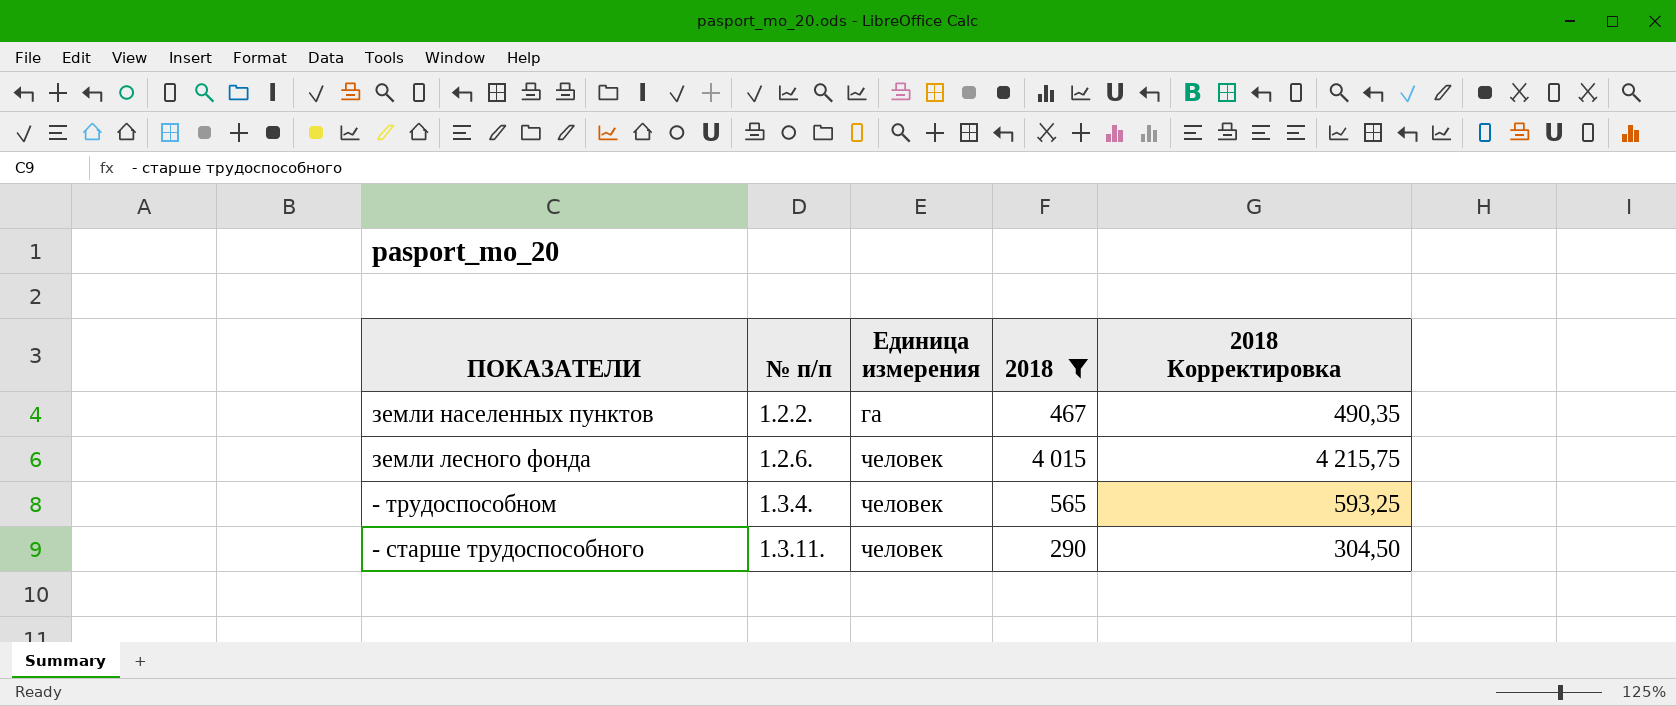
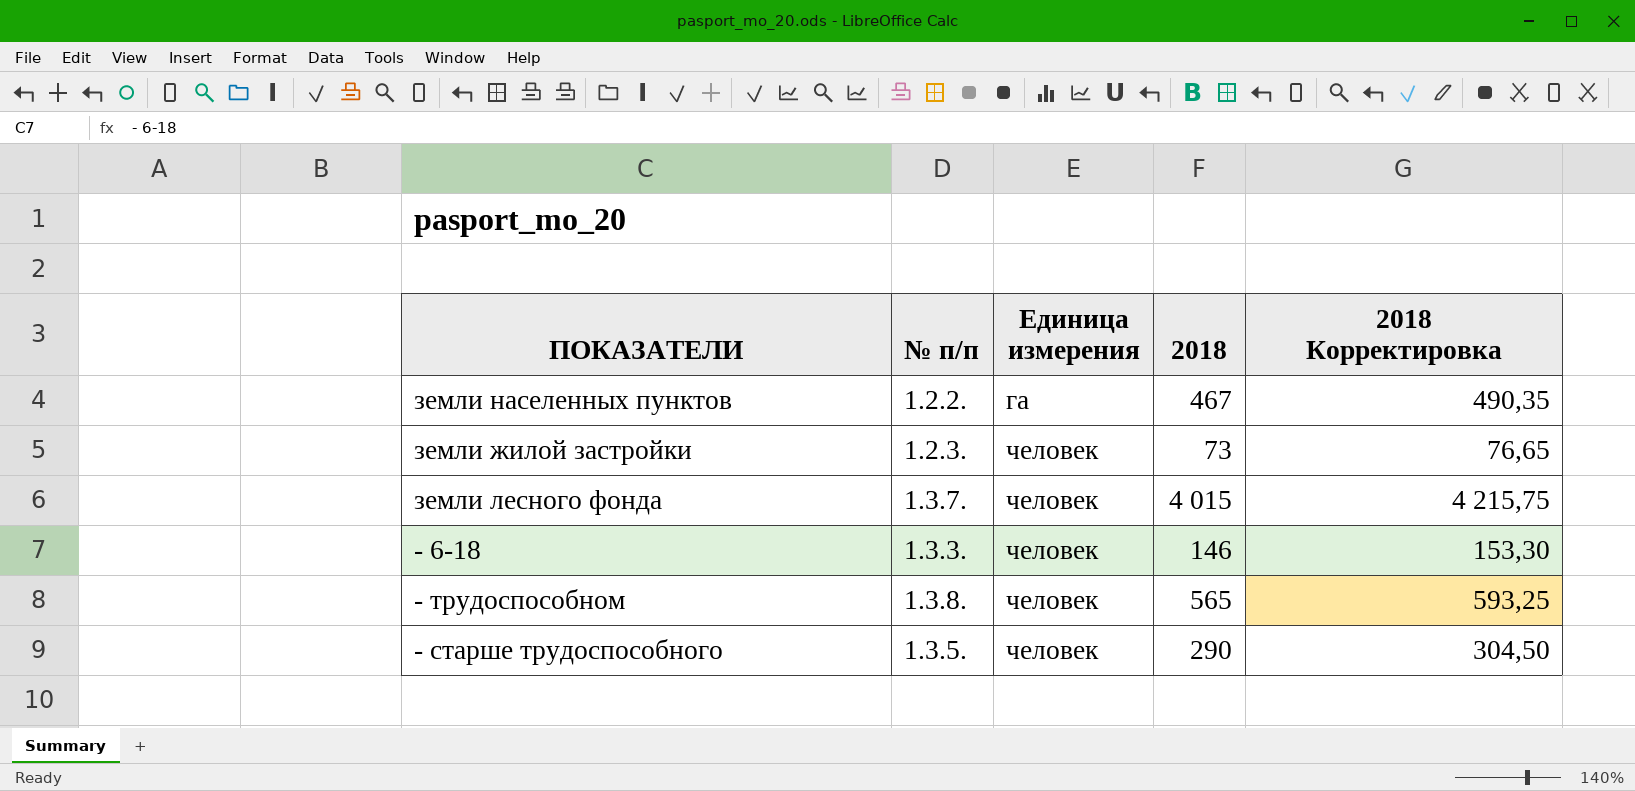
filter: 2018 >= 290 -> none
земли лесного фонда | № п/п: 1.2.6. -> 1.3.7.
- трудоспособном | № п/п: 1.3.4. -> 1.3.8.
- старше трудоспособного | № п/п: 1.3.11. -> 1.3.5.

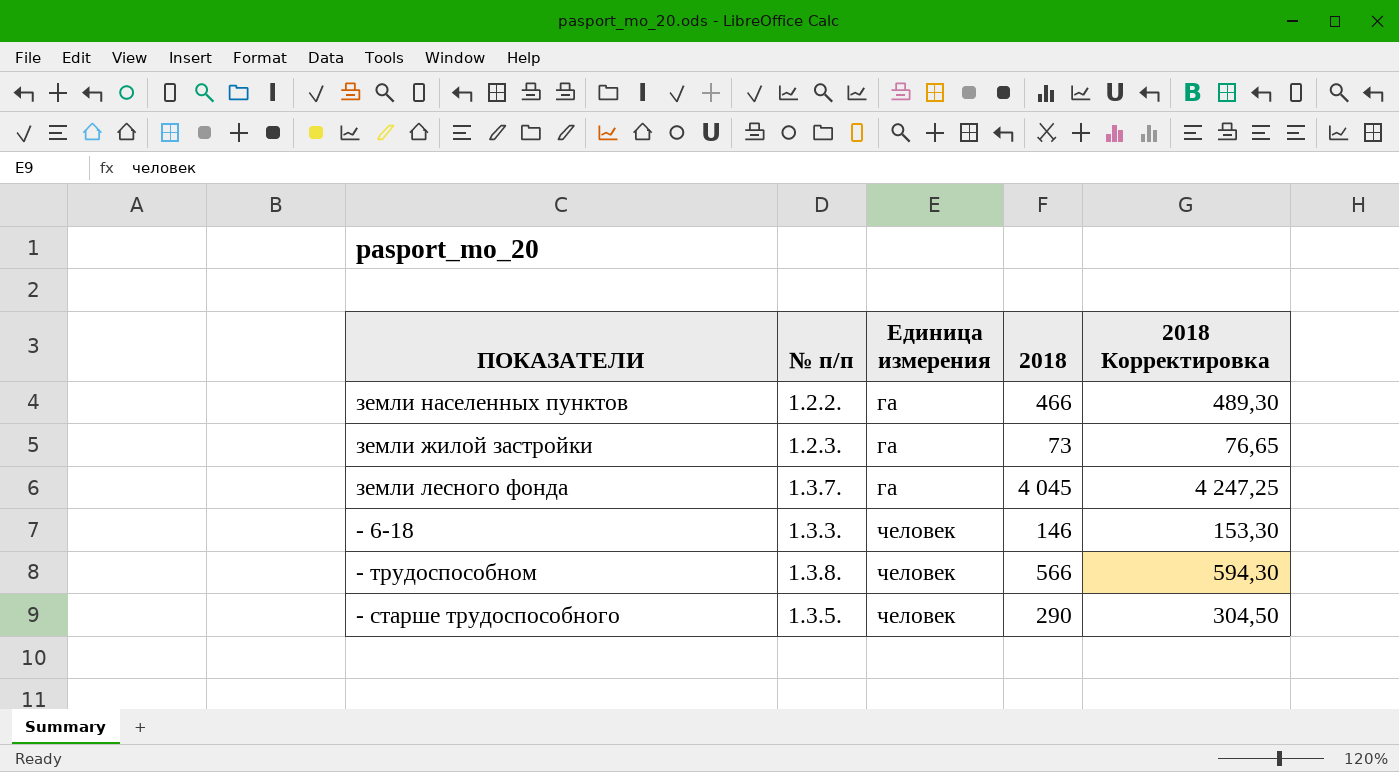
земли населенных пунктов | 2018: 467 -> 466
земли населенных пунктов | 2018 Корректировка: 490,35 -> 489,30
земли жилой застройки | Единица измерения: человек -> га
земли лесного фонда | Единица измерения: человек -> га
земли лесного фонда | 2018: 4 015 -> 4 045
земли лесного фонда | 2018 Корректировка: 4 215,75 -> 4 247,25
- трудоспособном | 2018: 565 -> 566
- трудоспособном | 2018 Корректировка: 593,25 -> 594,30

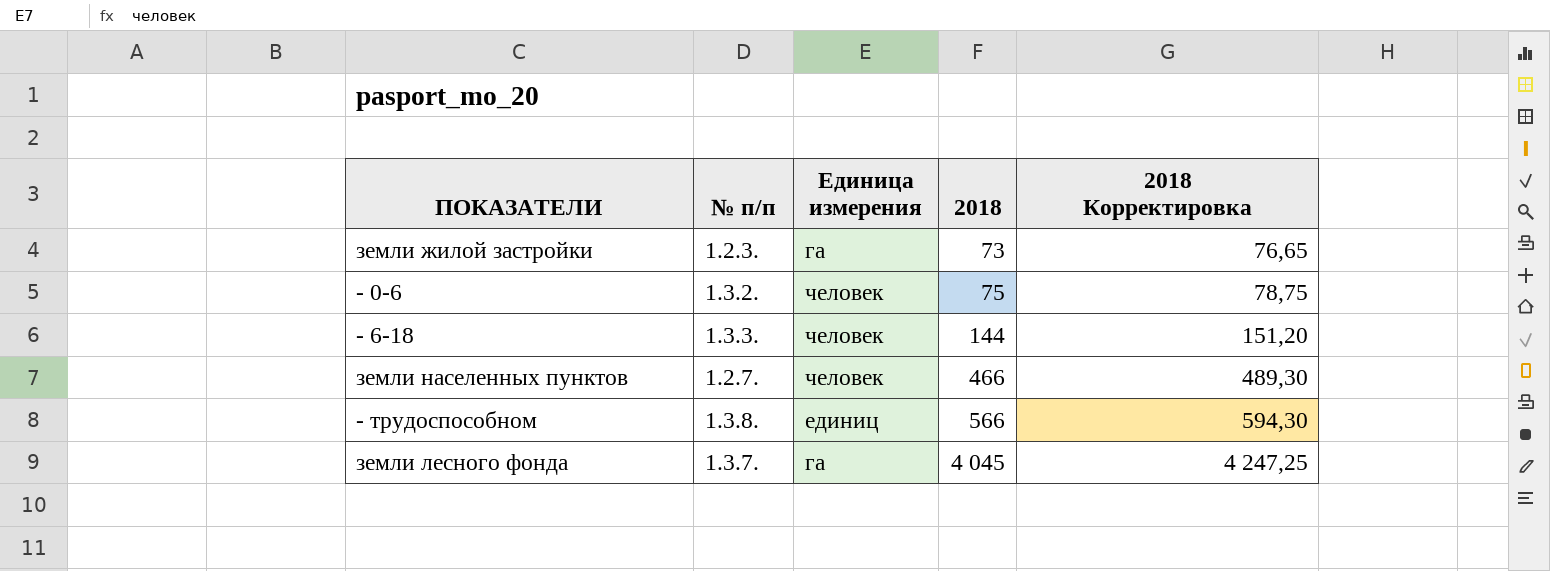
row order: Единица измерения ascending -> 2018 ascending
row - старше трудоспособного: 1.3.5. | человек | 290 | 304,50 -> none
row - 0-6: none -> 1.3.2. | человек | 75 | 78,75
- 6-18 | 2018: 146 -> 144
- 6-18 | 2018 Корректировка: 153,30 -> 151,20
земли населенных пунктов | № п/п: 1.2.2. -> 1.2.7.
земли населенных пунктов | Единица измерения: га -> человек
- трудоспособном | Единица измерения: человек -> единиц

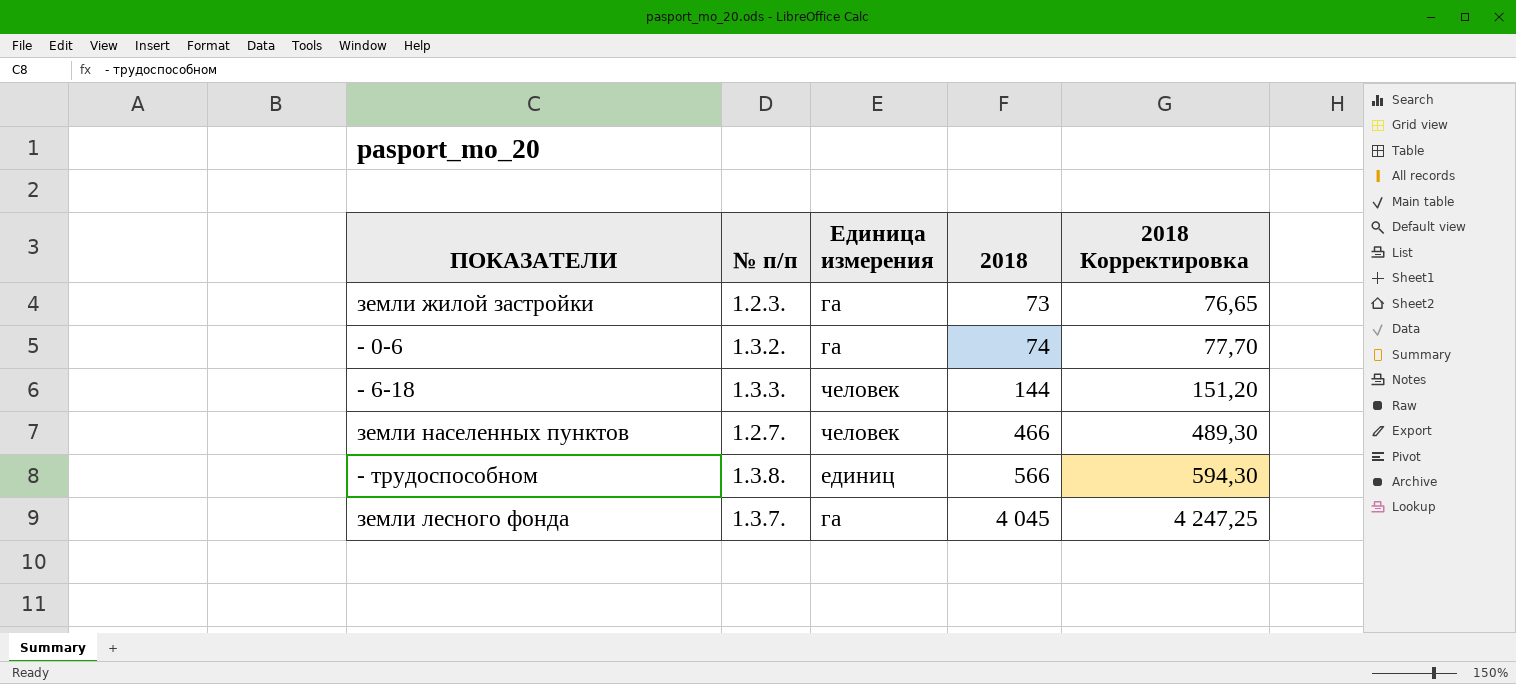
- 0-6 | Единица измерения: человек -> га
- 0-6 | 2018: 75 -> 74
- 0-6 | 2018 Корректировка: 78,75 -> 77,70

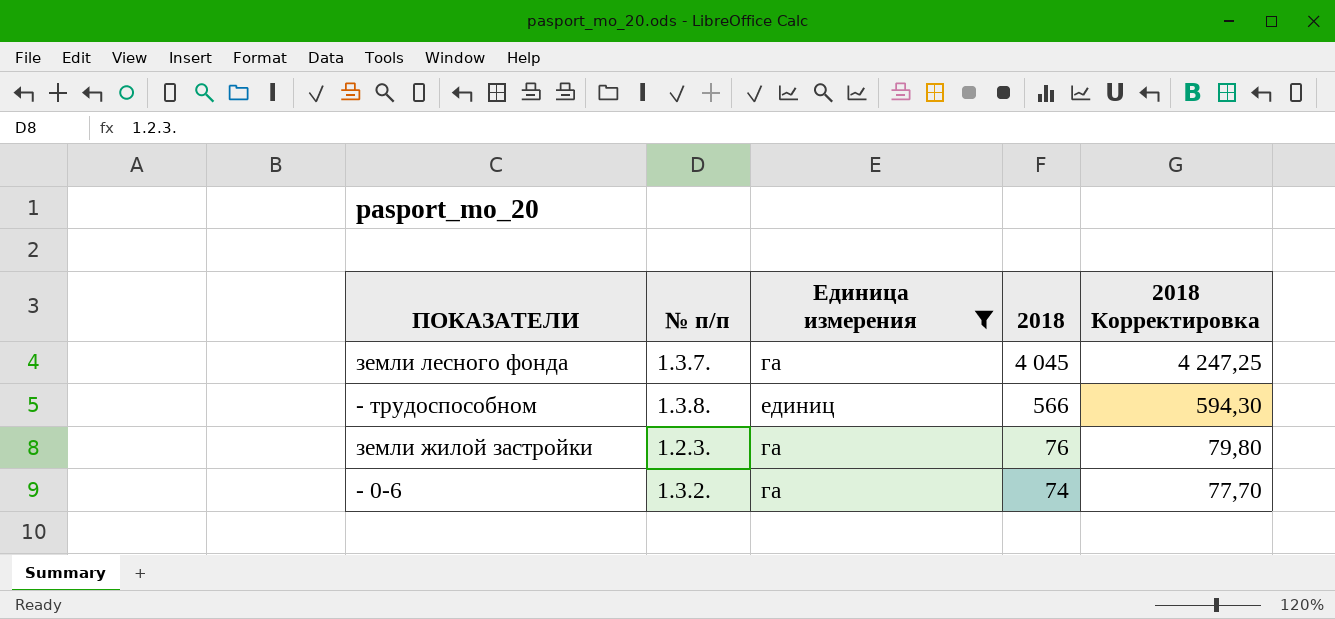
filter: none -> Единица измерения != человек
row order: 2018 ascending -> 2018 descending
земли жилой застройки | 2018: 73 -> 76
земли жилой застройки | 2018 Корректировка: 76,65 -> 79,80

